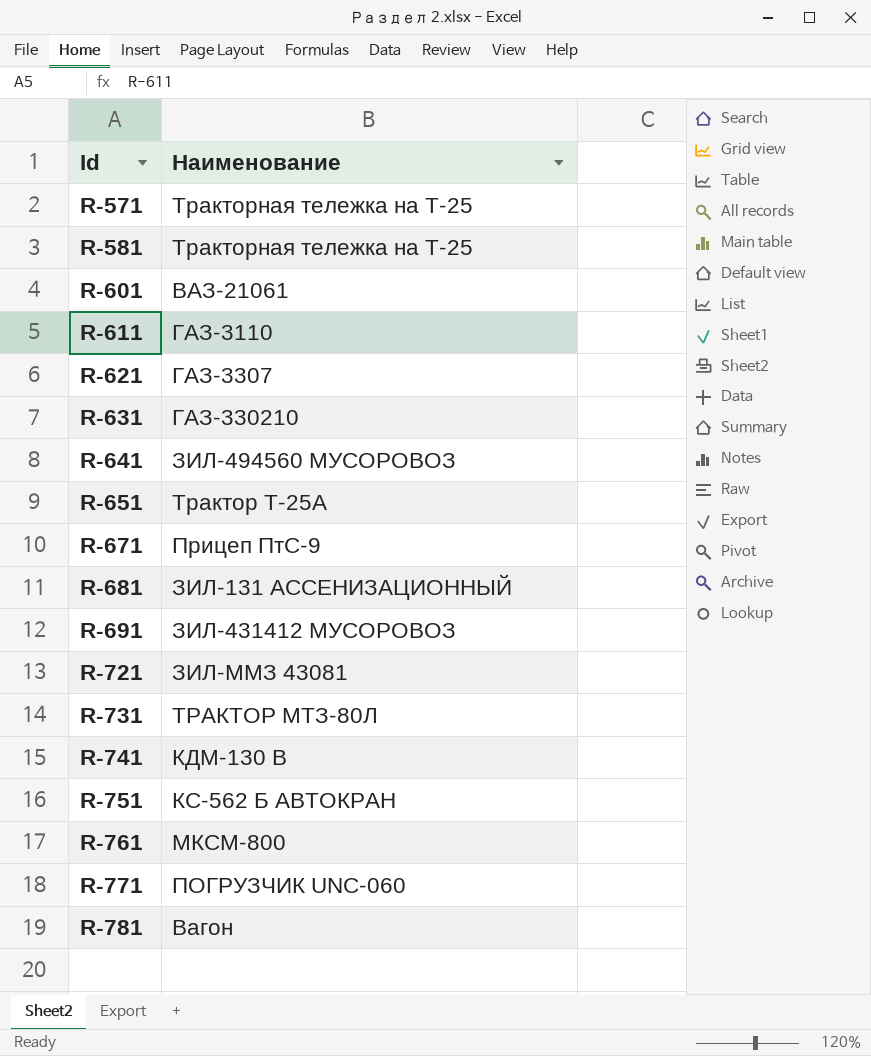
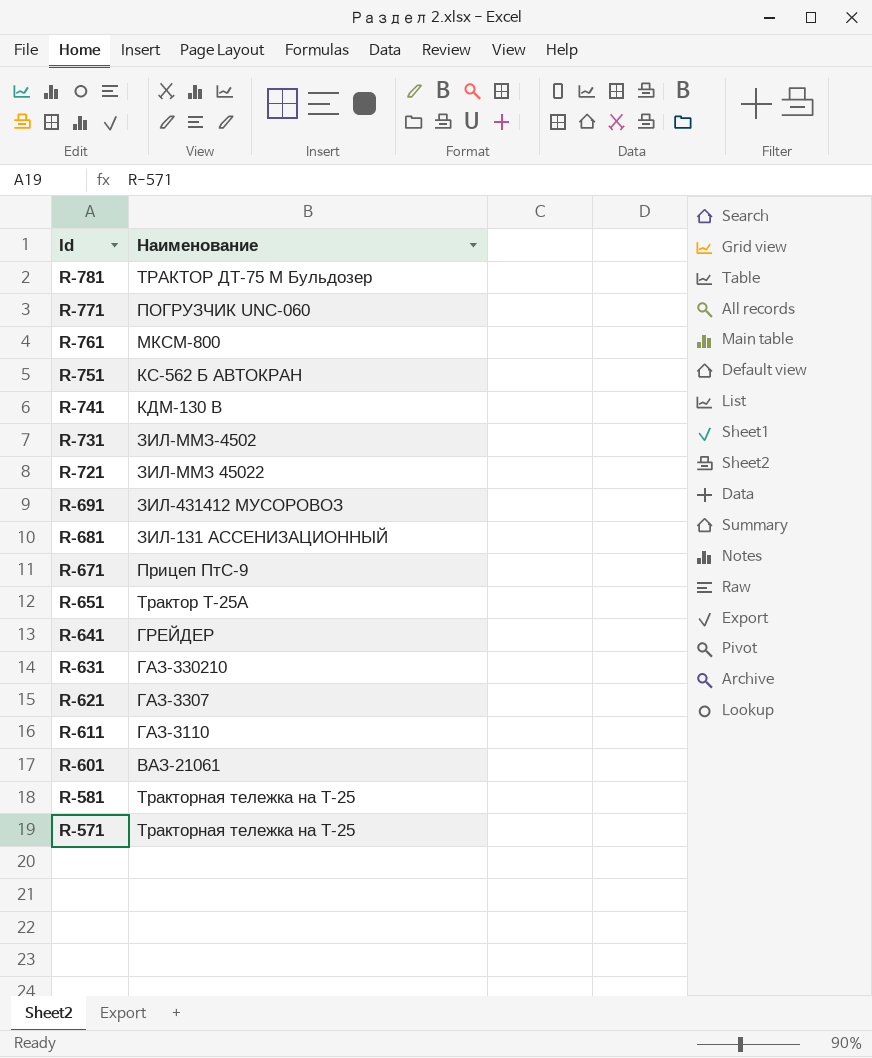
row order: Id ascending -> Id descending
R-781 | Наименование: Вагон -> ТРАКТОР ДТ-75 М Бульдозер
R-731 | Наименование: ТРАКТОР МТЗ-80Л -> ЗИЛ-ММЗ-4502
R-721 | Наименование: ЗИЛ-ММЗ 43081 -> ЗИЛ-ММЗ 45022
R-641 | Наименование: ЗИЛ-494560 МУСОРОВОЗ -> ГРЕЙДЕР

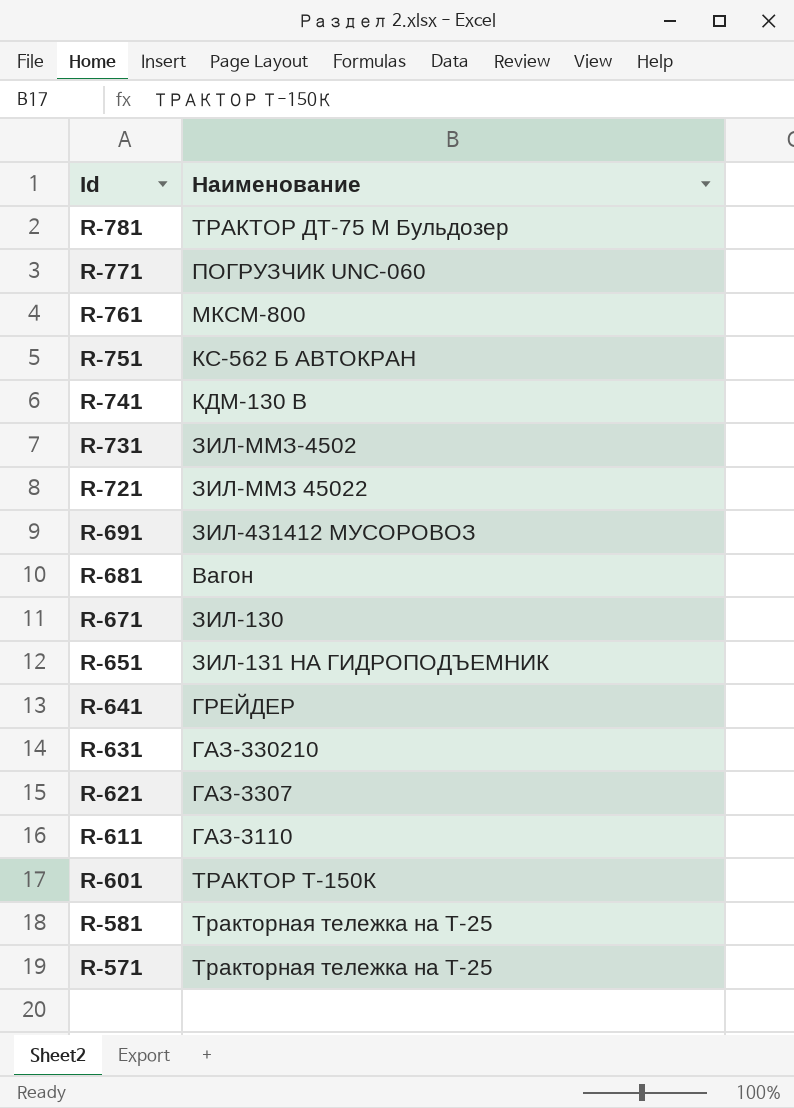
R-681 | Наименование: ЗИЛ-131 АССЕНИЗАЦИОННЫЙ -> Вагон
R-671 | Наименование: Прицеп ПтС-9 -> ЗИЛ-130
R-651 | Наименование: Трактор Т-25А -> ЗИЛ-131 НА ГИДРОПОДЪЕМНИК
R-601 | Наименование: ВАЗ-21061 -> ТРАКТОР Т-150К

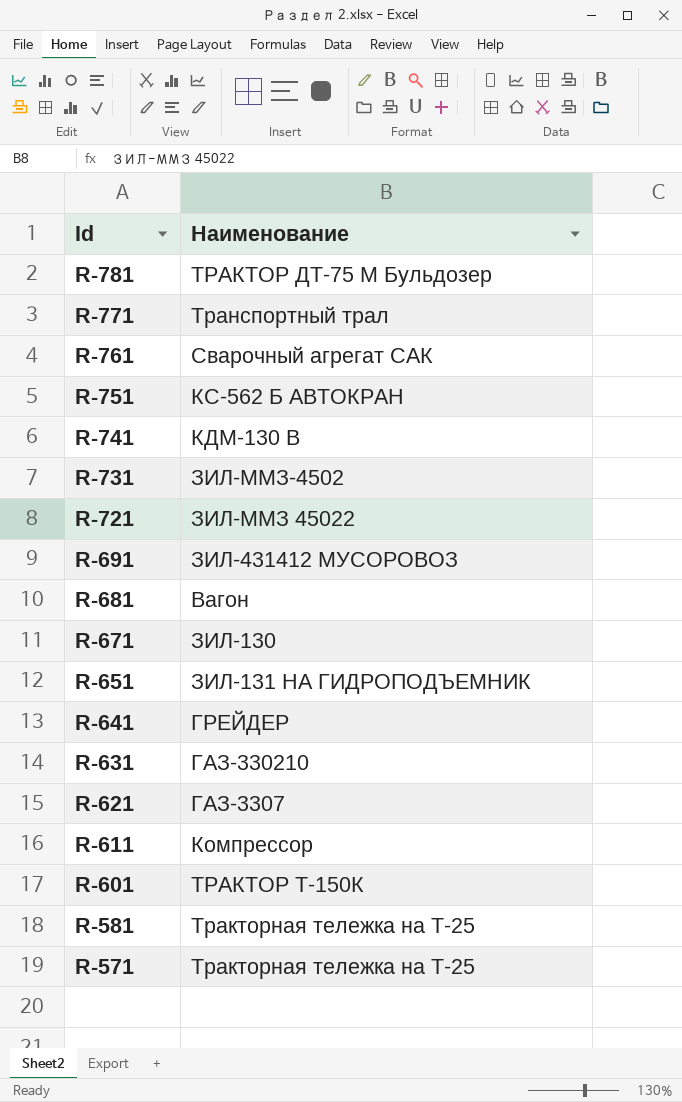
R-771 | Наименование: ПОГРУЗЧИК UNC-060 -> Транспортный трал
R-761 | Наименование: МКСМ-800 -> Сварочный агрегат САК
R-611 | Наименование: ГАЗ-3110 -> Компрессор

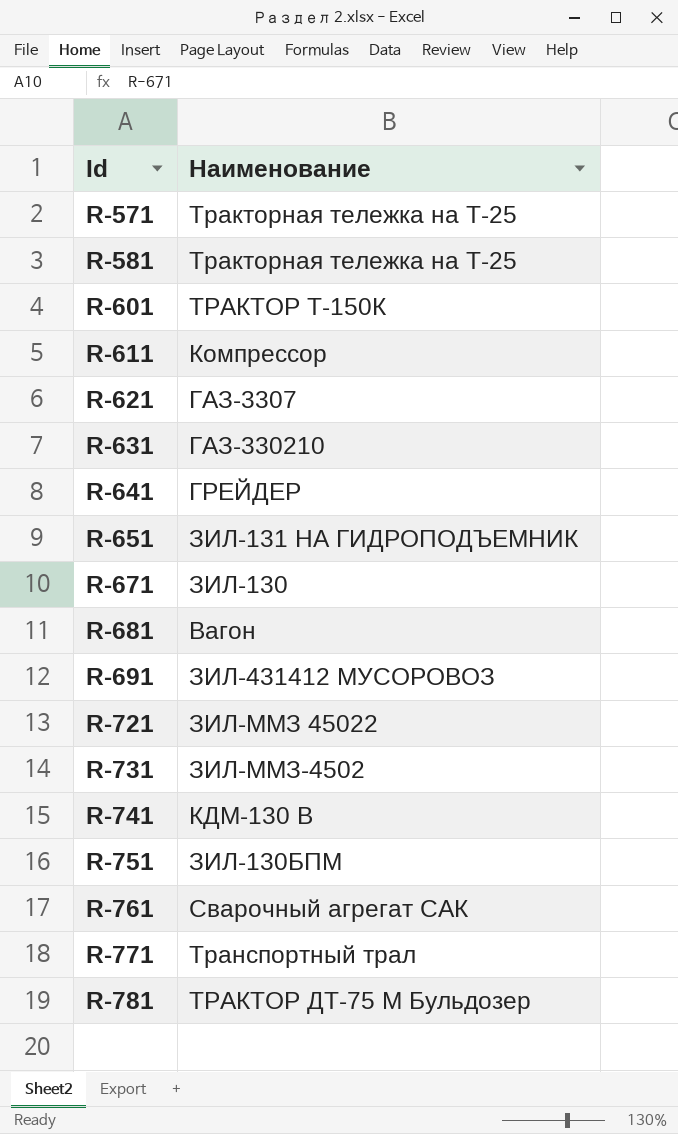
row order: Id descending -> Id ascending
R-751 | Наименование: КС-562 Б АВТОКРАН -> ЗИЛ-130БПМ

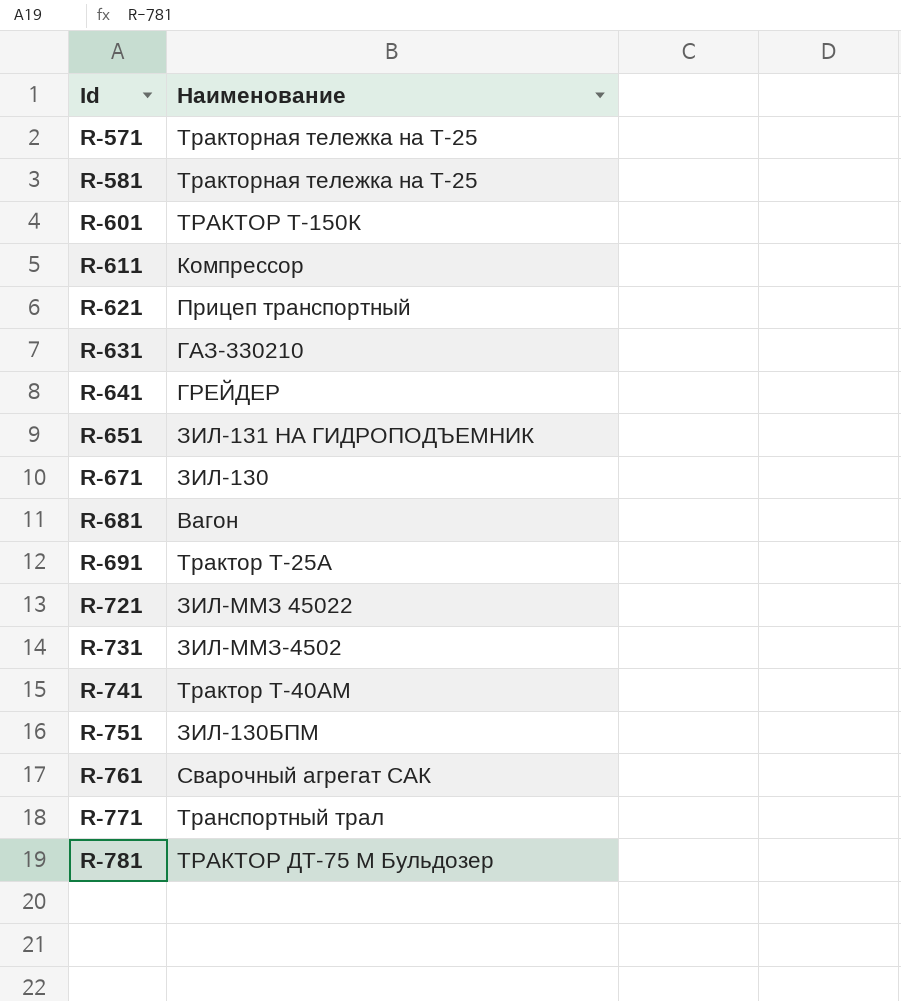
R-621 | Наименование: ГАЗ-3307 -> Прицеп транспортный
R-691 | Наименование: ЗИЛ-431412 МУСОРОВОЗ -> Трактор Т-25А
R-741 | Наименование: КДМ-130 В -> Трактор Т-40АМ

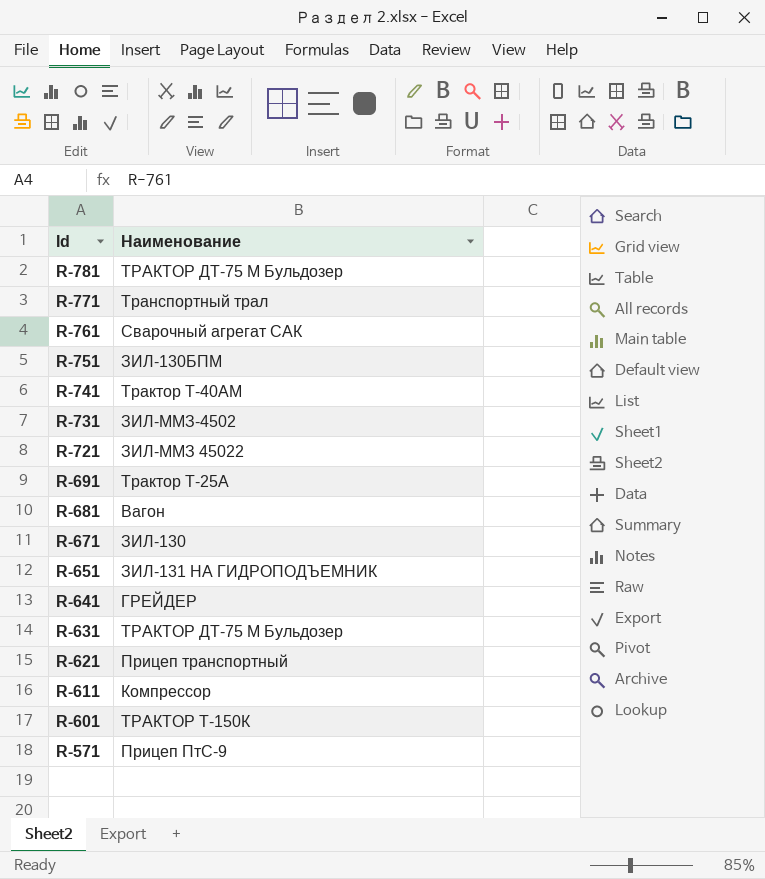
row order: Id ascending -> Id descending
row R-581: Тракторная тележка на Т-25 -> none
R-631 | Наименование: ГАЗ-330210 -> ТРАКТОР ДТ-75 М Бульдозер
R-571 | Наименование: Тракторная тележка на Т-25 -> Прицеп ПтС-9

